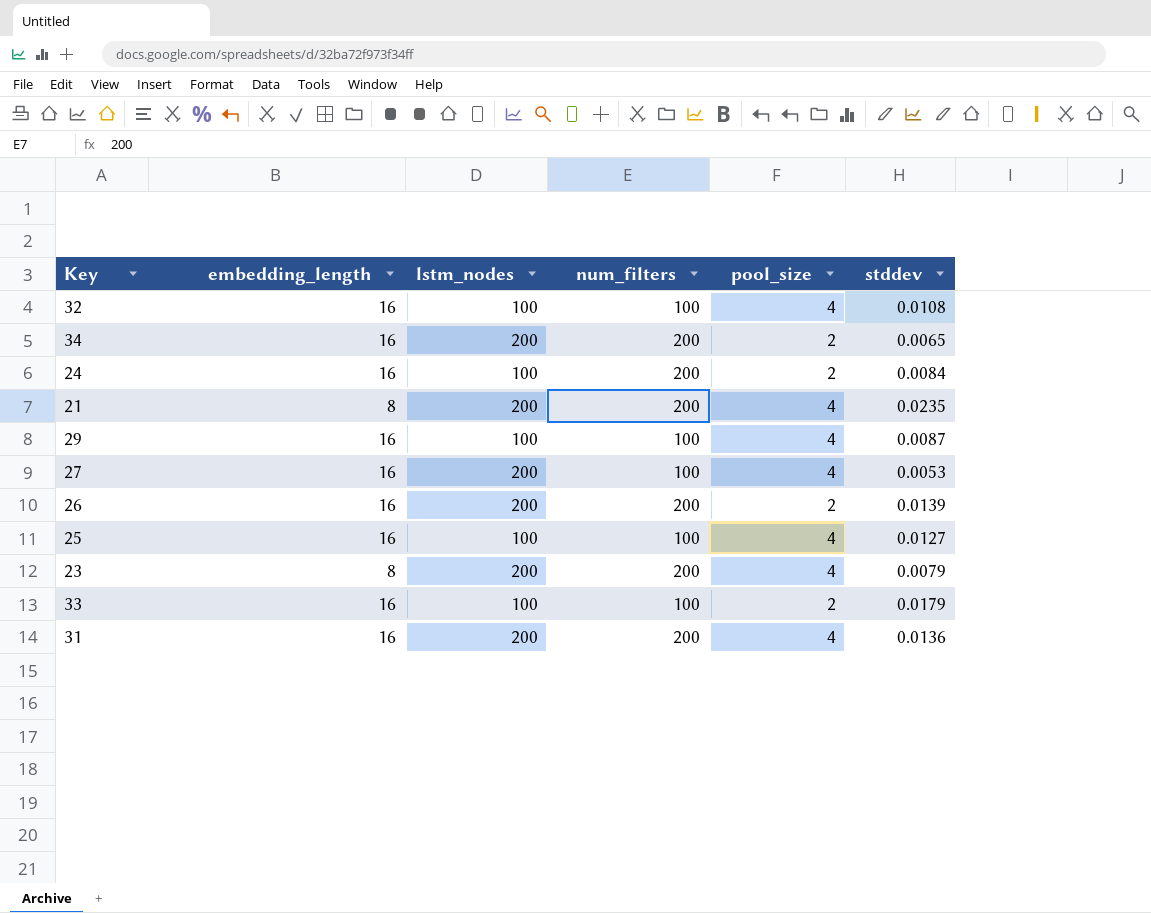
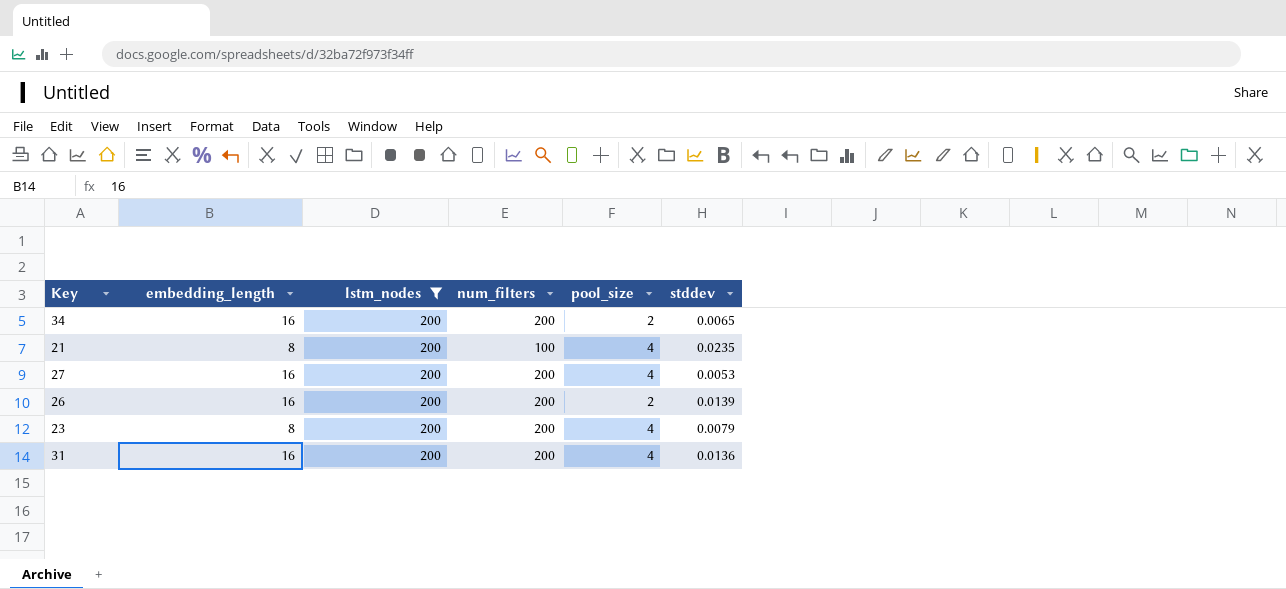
filter: none -> lstm_nodes = 200
21 | num_filters: 200 -> 100
27 | num_filters: 100 -> 200

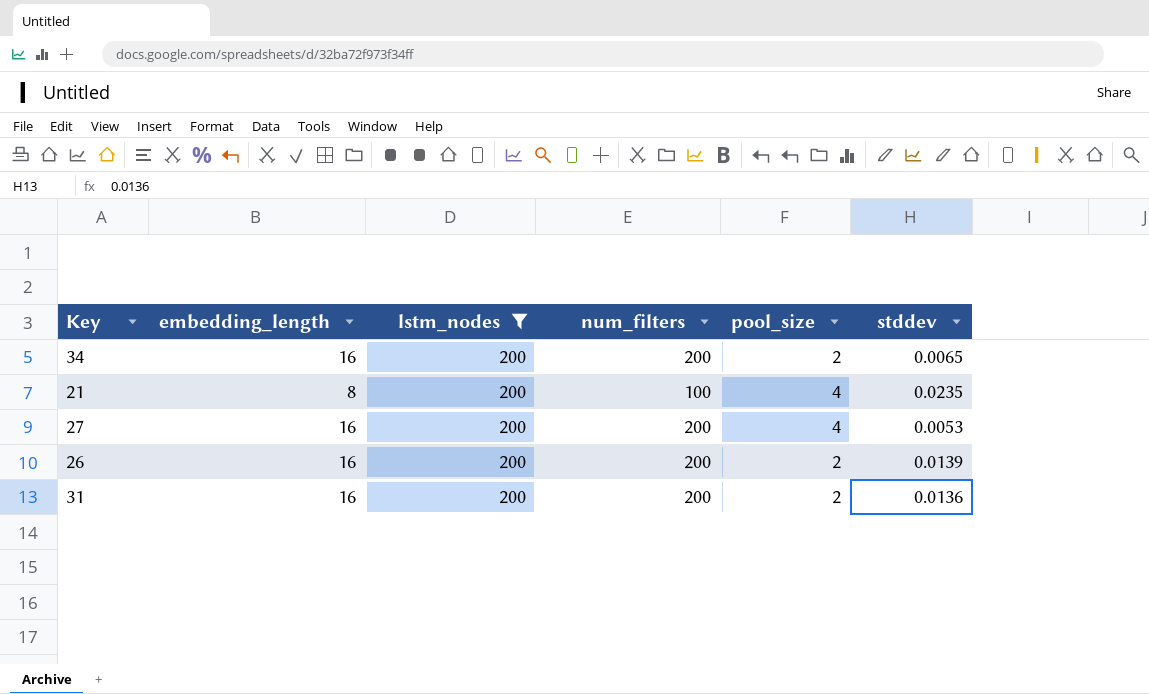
row 23: 8 | 200 | 200 | 4 | 0.0079 -> none
31 | pool_size: 4 -> 2

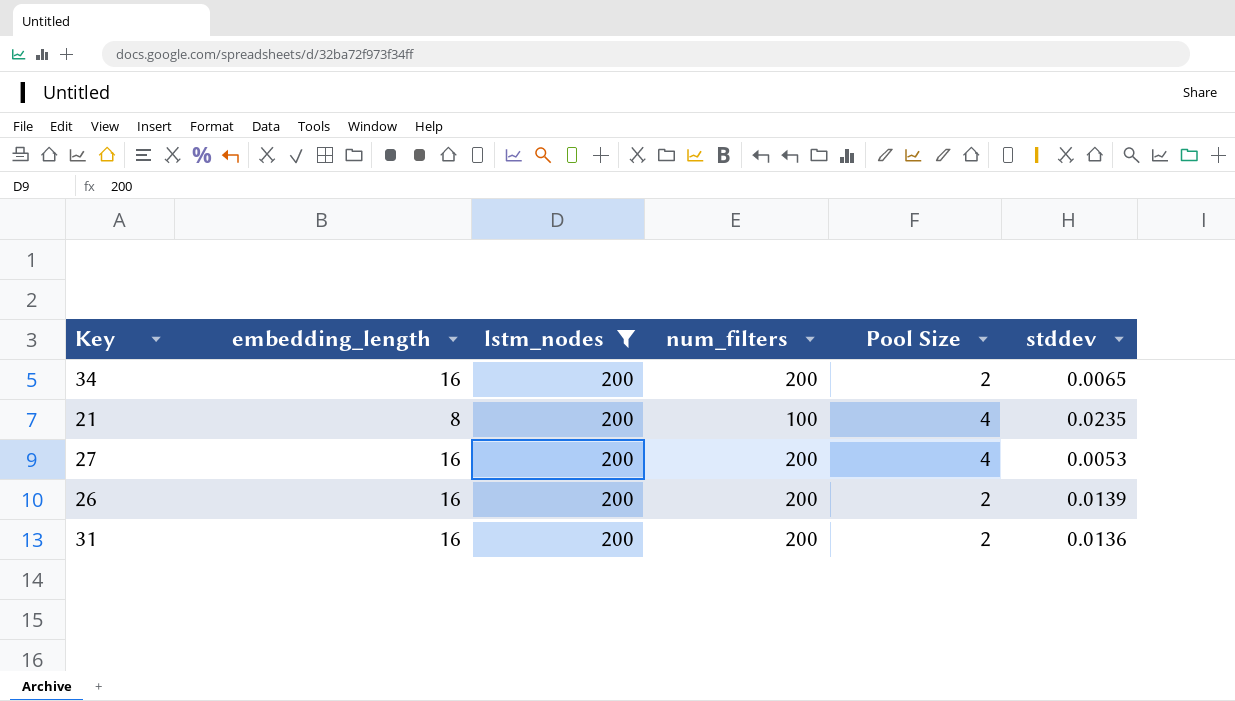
column name: pool_size -> Pool Size

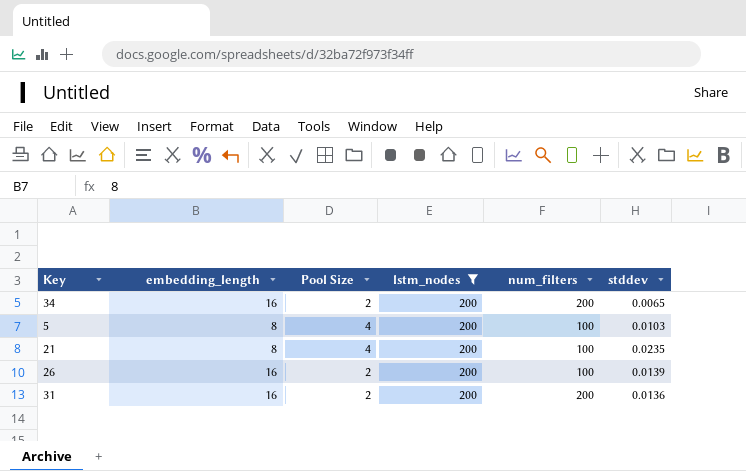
column Pool Size | position: 5 -> 3
row 27: 16 | 200 | 200 | 4 | 0.0053 -> none
row 5: none -> 8 | 4 | 200 | 100 | 0.0103
26 | num_filters: 200 -> 100

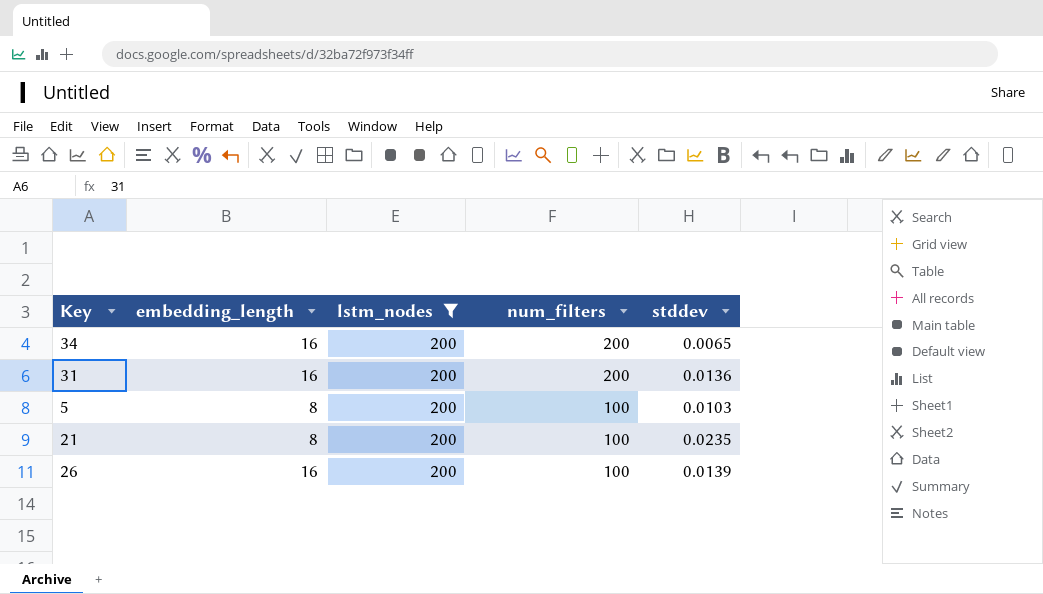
row order: none -> num_filters descending
column Pool Size | position: 3 -> none

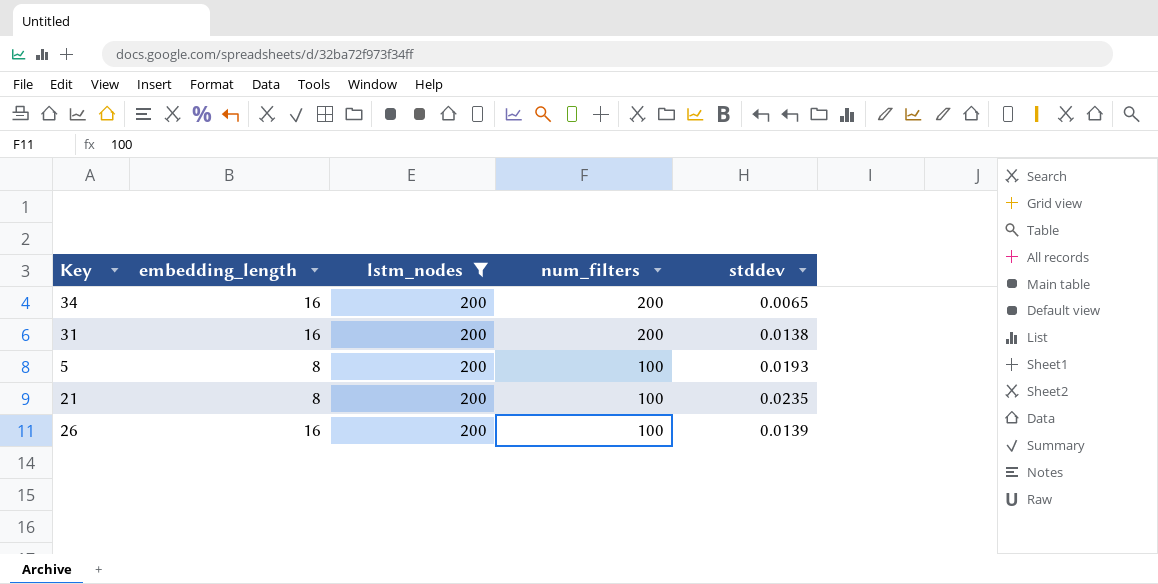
31 | stddev: 0.0136 -> 0.0138
5 | stddev: 0.0103 -> 0.0193

